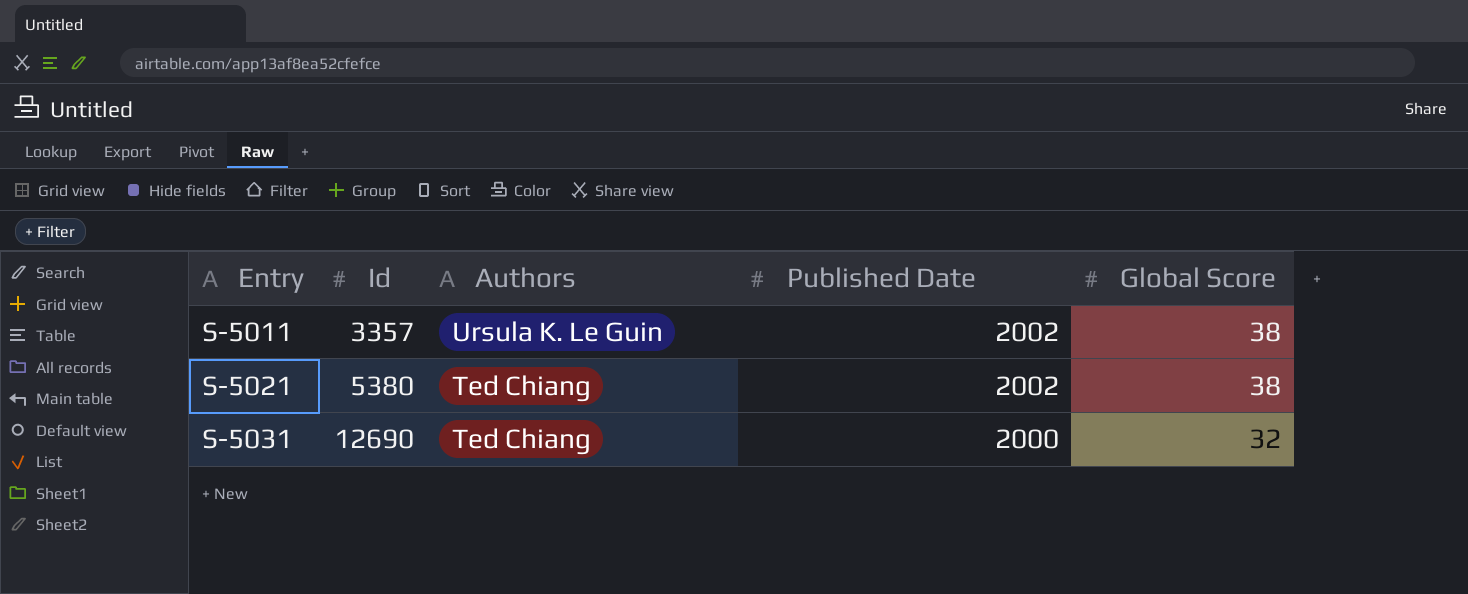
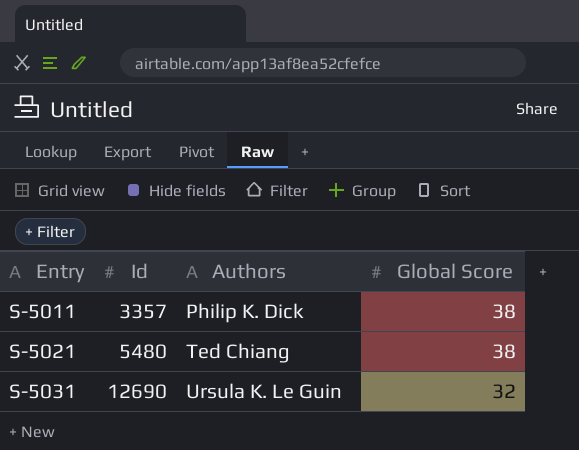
column Published Date | position: 4 -> none
S-5011 | Authors: Ursula K. Le Guin -> Philip K. Dick
S-5021 | Id: 5380 -> 5480
S-5031 | Authors: Ted Chiang -> Ursula K. Le Guin

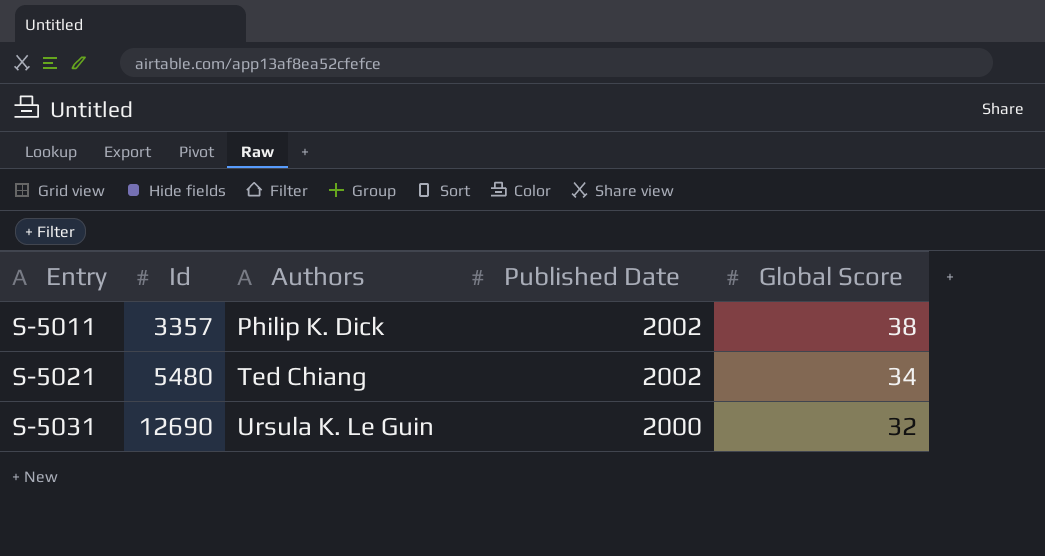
column Published Date | position: none -> 4
S-5021 | Global Score: 38 -> 34

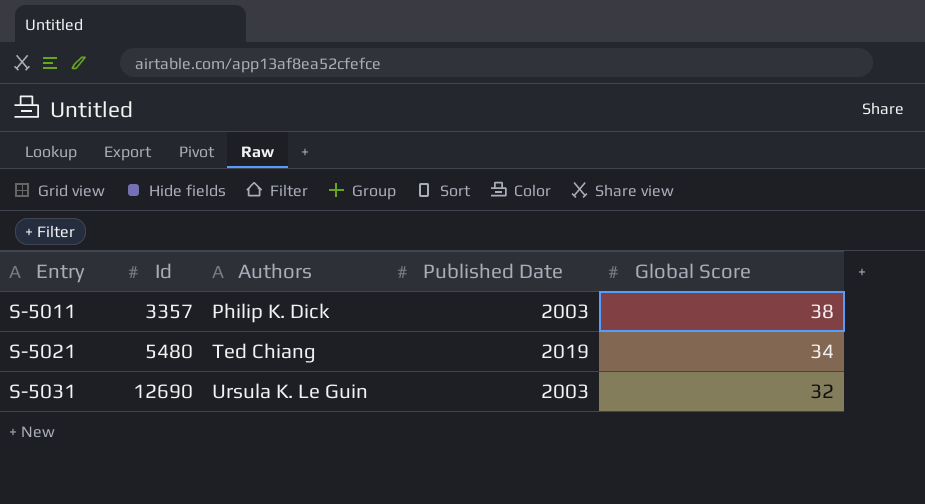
S-5011 | Published Date: 2002 -> 2003
S-5021 | Published Date: 2002 -> 2019
S-5031 | Published Date: 2000 -> 2003

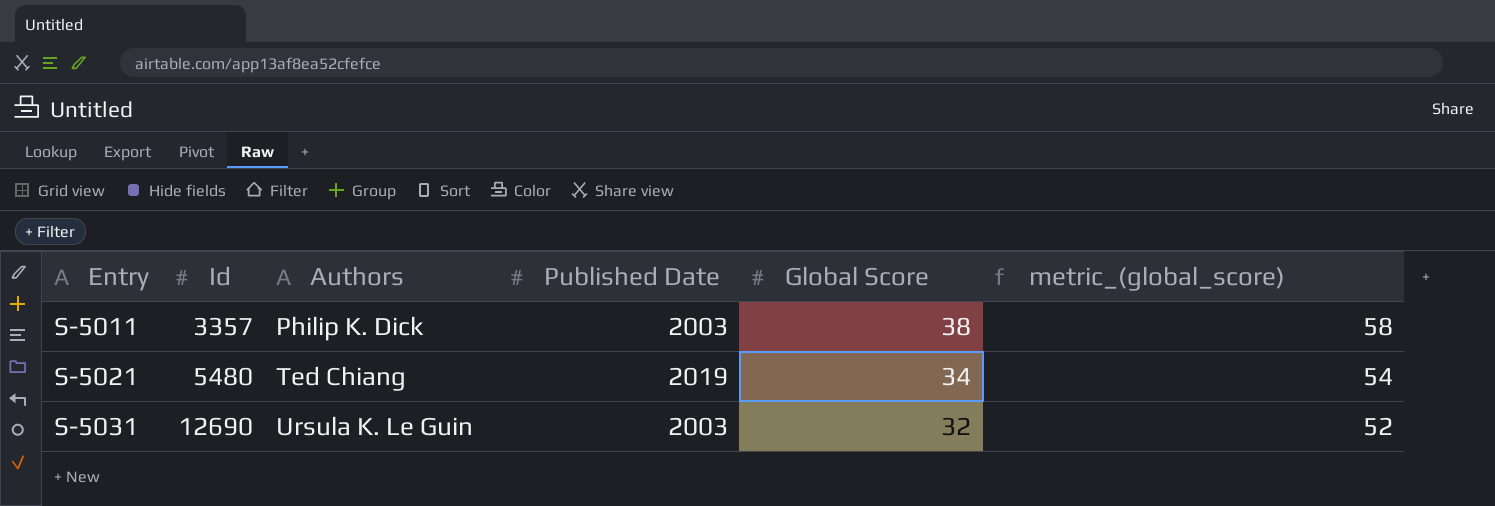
column metric_(global_score) | formula: none -> [Global Score] + 20

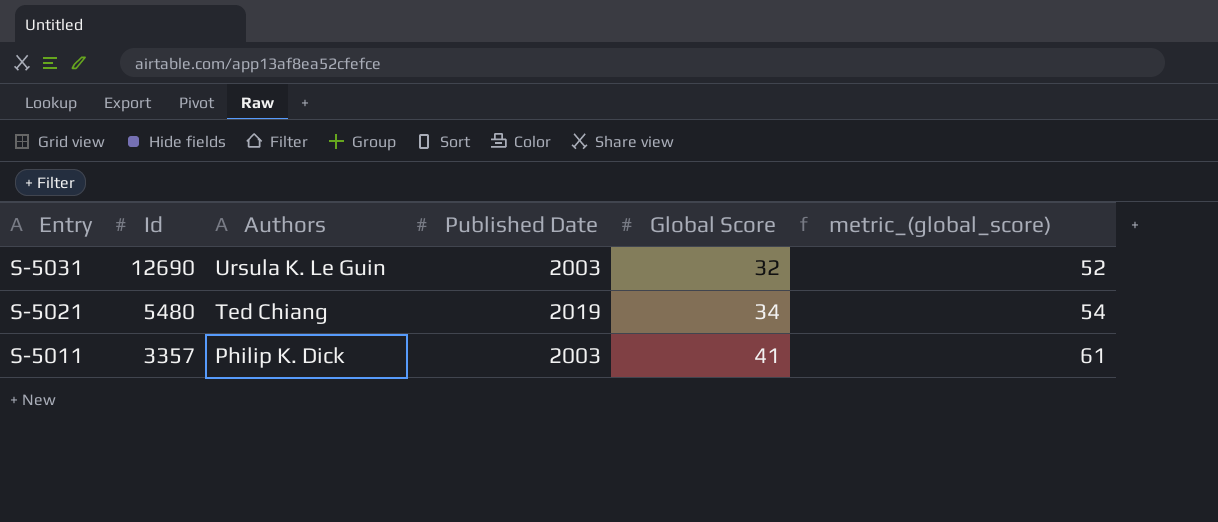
row order: Entry ascending -> Entry descending
S-5011 | Global Score: 38 -> 41
S-5011 | metric_(global_score): 58 -> 61

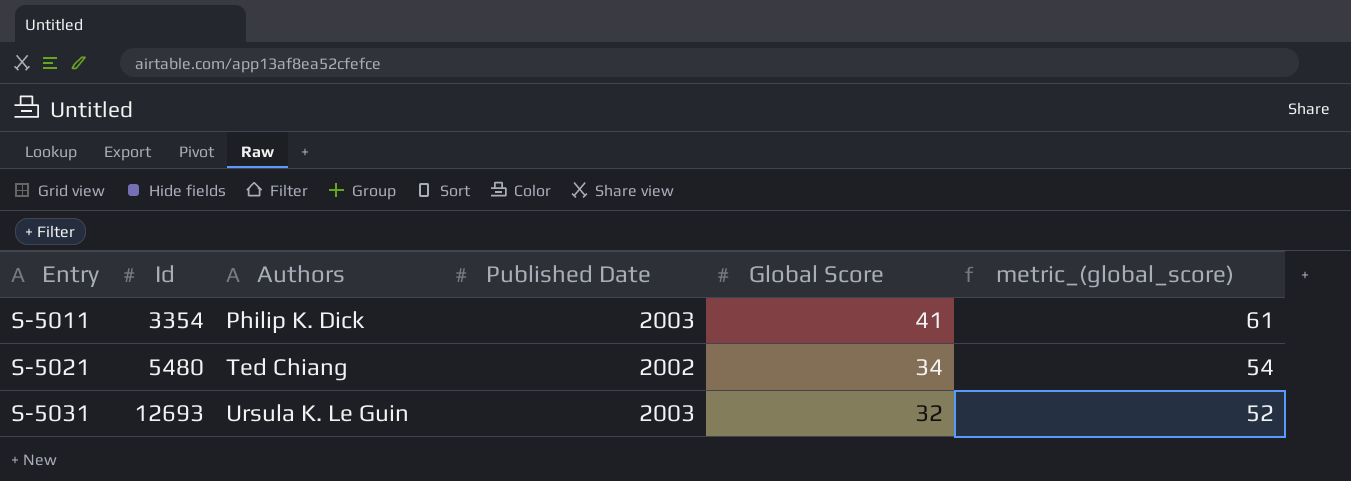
row order: Entry descending -> Entry ascending
S-5011 | Id: 3357 -> 3354
S-5021 | Published Date: 2019 -> 2002
S-5031 | Id: 12690 -> 12693

